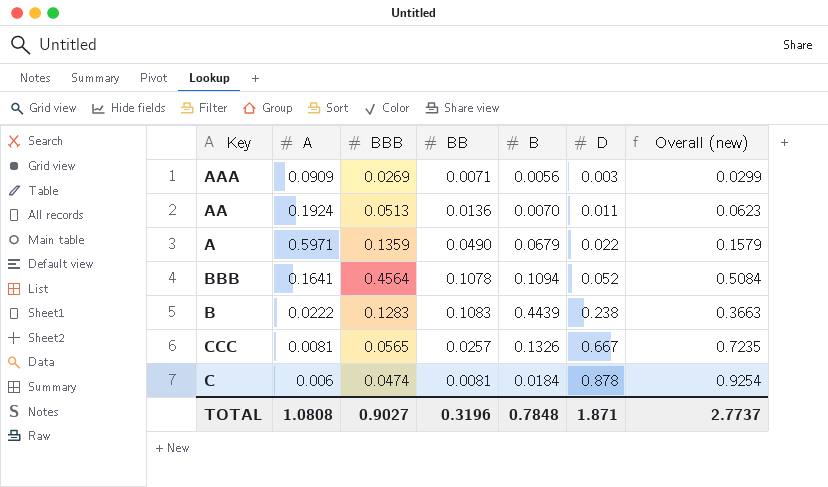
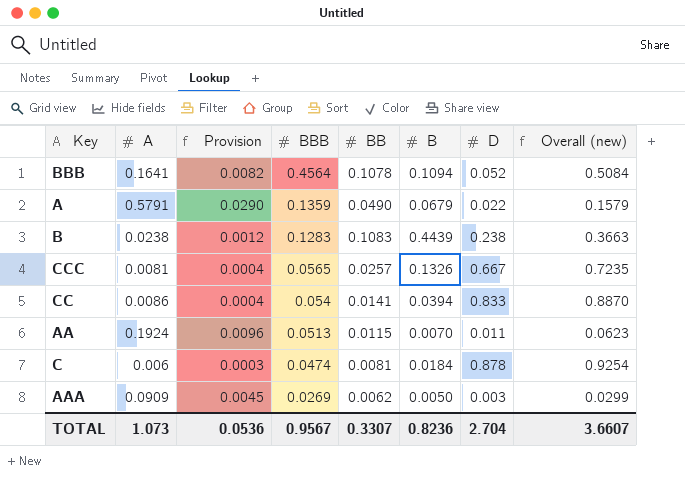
row order: D ascending -> BBB descending
column Provision | formula: none -> [A] * 0.05
A | A: 0.5971 -> 0.5791
B | A: 0.0222 -> 0.0238
row CC: none -> 0.0086 | 0.0004 | 0.054 | 0.0141 | 0.0394 | 0.833 | 0.8870
AA | BB: 0.0136 -> 0.0115
AAA | BB: 0.0071 -> 0.0062
AAA | B: 0.0056 -> 0.0050
TOTAL | A: 1.0808 -> 1.073
TOTAL | BBB: 0.9027 -> 0.9567
TOTAL | BB: 0.3196 -> 0.3307
TOTAL | B: 0.7848 -> 0.8236
TOTAL | D: 1.871 -> 2.704
TOTAL | Overall (new): 2.7737 -> 3.6607

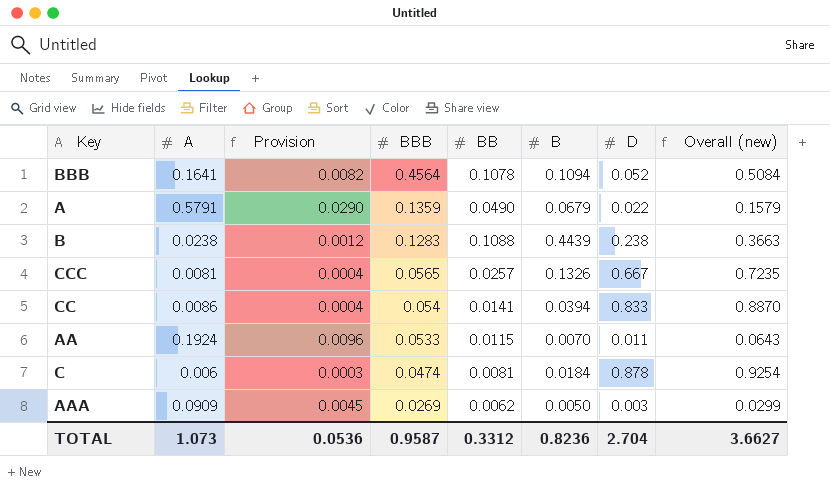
B | BB: 0.1083 -> 0.1088
AA | BBB: 0.0513 -> 0.0533
AA | Overall (new): 0.0623 -> 0.0643
TOTAL | BBB: 0.9567 -> 0.9587
TOTAL | BB: 0.3307 -> 0.3312
TOTAL | Overall (new): 3.6607 -> 3.6627

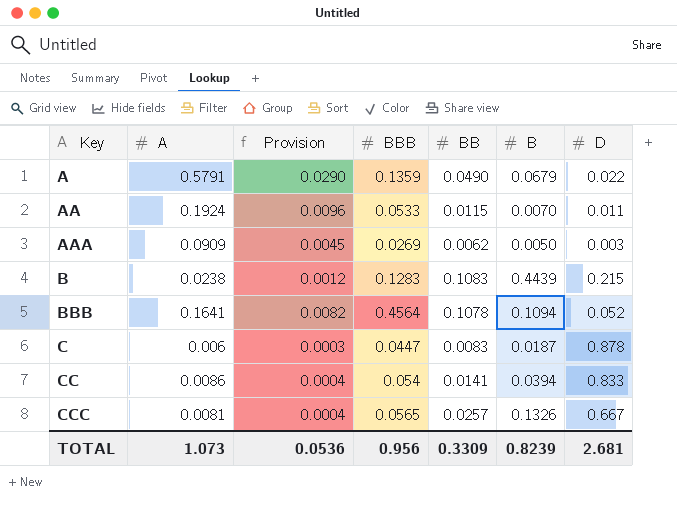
row order: BBB descending -> Key ascending
column Overall (new) | formula: [BBB] + [D] -> none
B | BB: 0.1088 -> 0.1083
B | D: 0.238 -> 0.215
C | BBB: 0.0474 -> 0.0447
C | BB: 0.0081 -> 0.0083
C | B: 0.0184 -> 0.0187
TOTAL | BBB: 0.9587 -> 0.956
TOTAL | BB: 0.3312 -> 0.3309
TOTAL | B: 0.8236 -> 0.8239
TOTAL | D: 2.704 -> 2.681

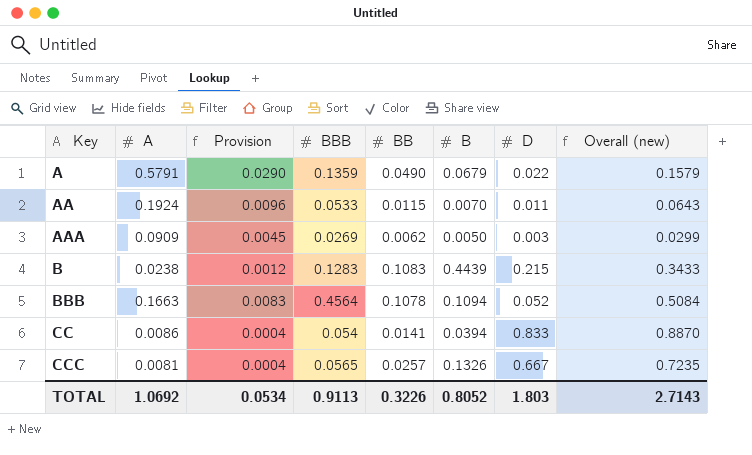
column Overall (new) | formula: none -> [BBB] + [D]
row C: 0.006 | 0.0003 | 0.0447 | 0.0083 | 0.0187 | 0.878 -> none
BBB | A: 0.1641 -> 0.1663
BBB | Provision: 0.0082 -> 0.0083
TOTAL | A: 1.073 -> 1.0692
TOTAL | Provision: 0.0536 -> 0.0534
TOTAL | BBB: 0.956 -> 0.9113
TOTAL | BB: 0.3309 -> 0.3226
TOTAL | B: 0.8239 -> 0.8052
TOTAL | D: 2.681 -> 1.803

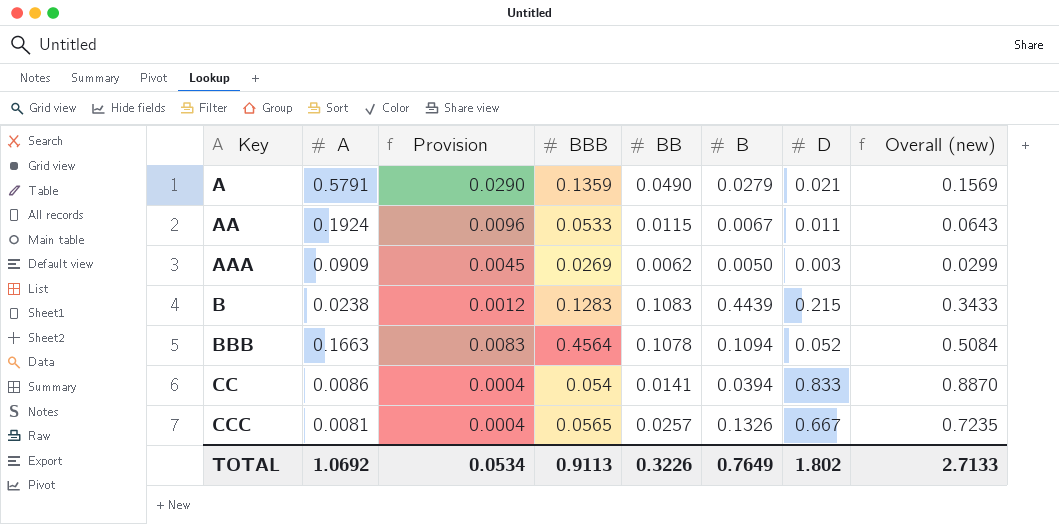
A | B: 0.0679 -> 0.0279
A | D: 0.022 -> 0.021
A | Overall (new): 0.1579 -> 0.1569
AA | B: 0.0070 -> 0.0067
TOTAL | B: 0.8052 -> 0.7649
TOTAL | D: 1.803 -> 1.802
TOTAL | Overall (new): 2.7143 -> 2.7133

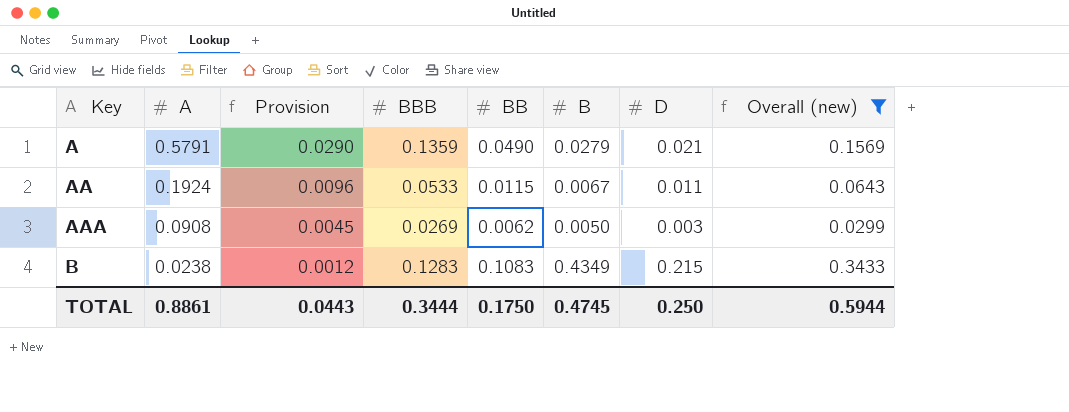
filter: none -> Overall (new) <= 0.3433
AAA | A: 0.0909 -> 0.0908
B | B: 0.4439 -> 0.4349
TOTAL | A: 1.0692 -> 0.8861
TOTAL | Provision: 0.0534 -> 0.0443
TOTAL | BBB: 0.9113 -> 0.3444
TOTAL | BB: 0.3226 -> 0.1750
TOTAL | B: 0.7649 -> 0.4745
TOTAL | D: 1.802 -> 0.250
TOTAL | Overall (new): 2.7133 -> 0.5944

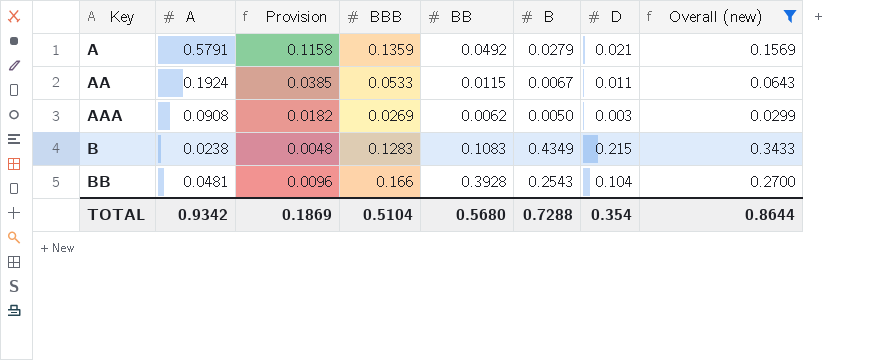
column Provision | formula: [A] * 0.05 -> [A] * 0.2
A | BB: 0.0490 -> 0.0492
row BB: none -> 0.0481 | 0.0096 | 0.166 | 0.3928 | 0.2543 | 0.104 | 0.2700
TOTAL | A: 0.8861 -> 0.9342
TOTAL | Provision: 0.0443 -> 0.1869
TOTAL | BBB: 0.3444 -> 0.5104
TOTAL | BB: 0.1750 -> 0.5680
TOTAL | B: 0.4745 -> 0.7288
TOTAL | D: 0.250 -> 0.354
TOTAL | Overall (new): 0.5944 -> 0.8644

